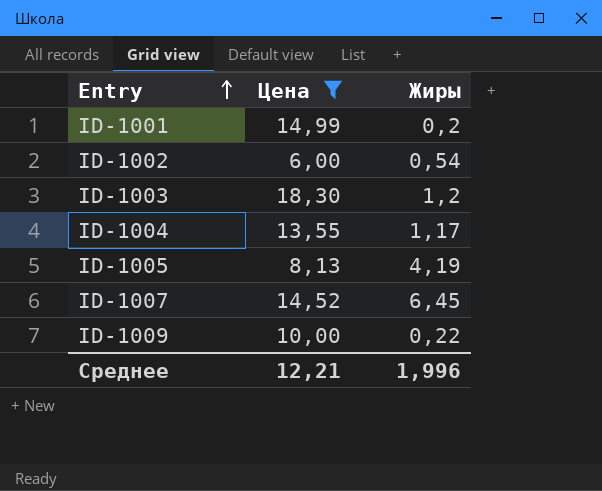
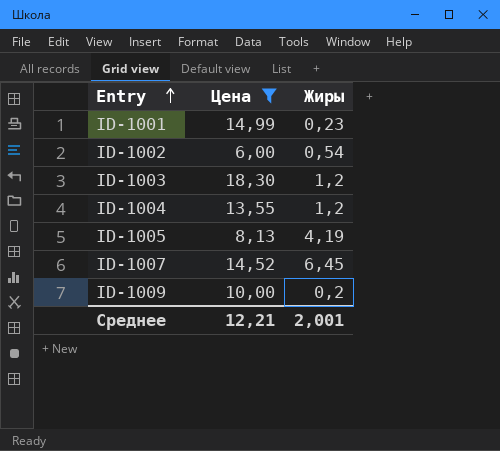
ID-1001 | Жиры: 0,2 -> 0,23
ID-1004 | Жиры: 1,17 -> 1,2
ID-1009 | Жиры: 0,22 -> 0,2
Среднее | Жиры: 1,996 -> 2,001

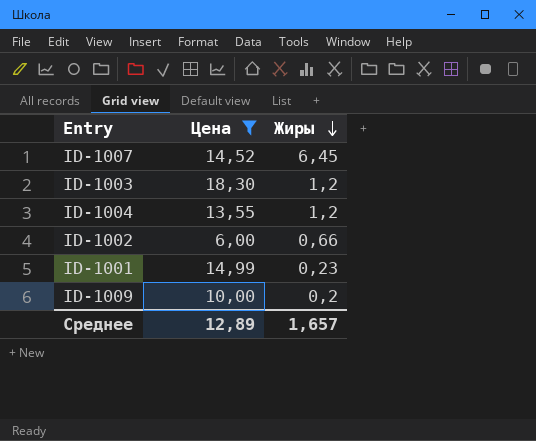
row order: Entry ascending -> Жиры descending
row ID-1005: 8,13 | 4,19 -> none
ID-1002 | Жиры: 0,54 -> 0,66
Среднее | Цена: 12,21 -> 12,89
Среднее | Жиры: 2,001 -> 1,657

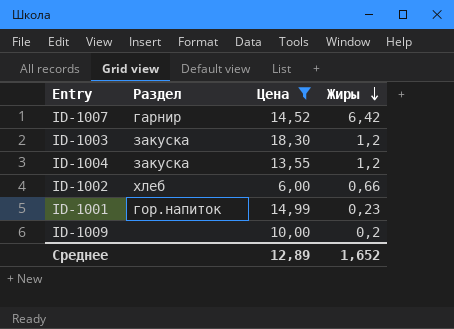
column Раздел | position: none -> 2
ID-1007 | Жиры: 6,45 -> 6,42
Среднее | Жиры: 1,657 -> 1,652

